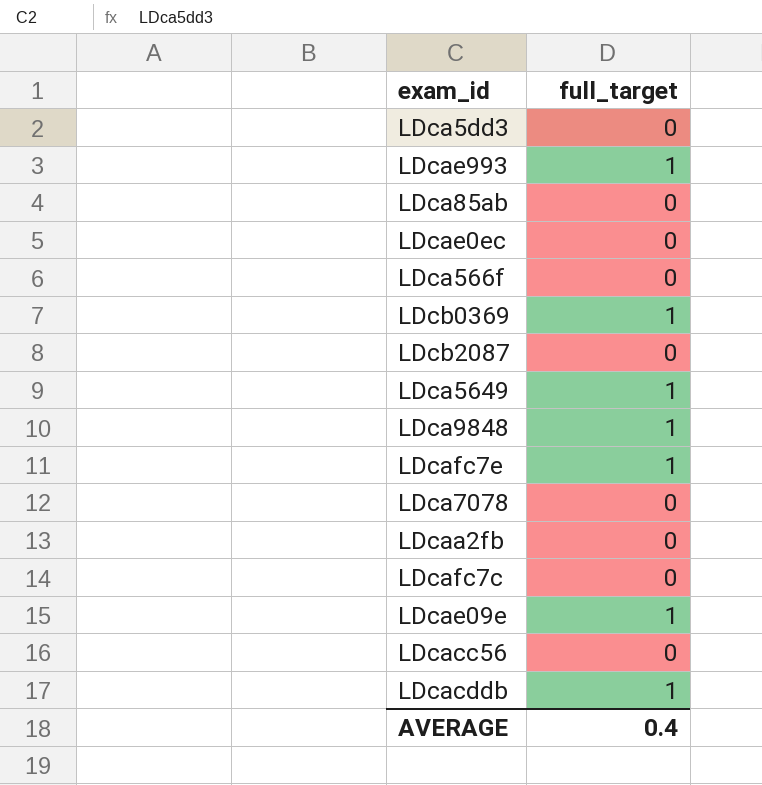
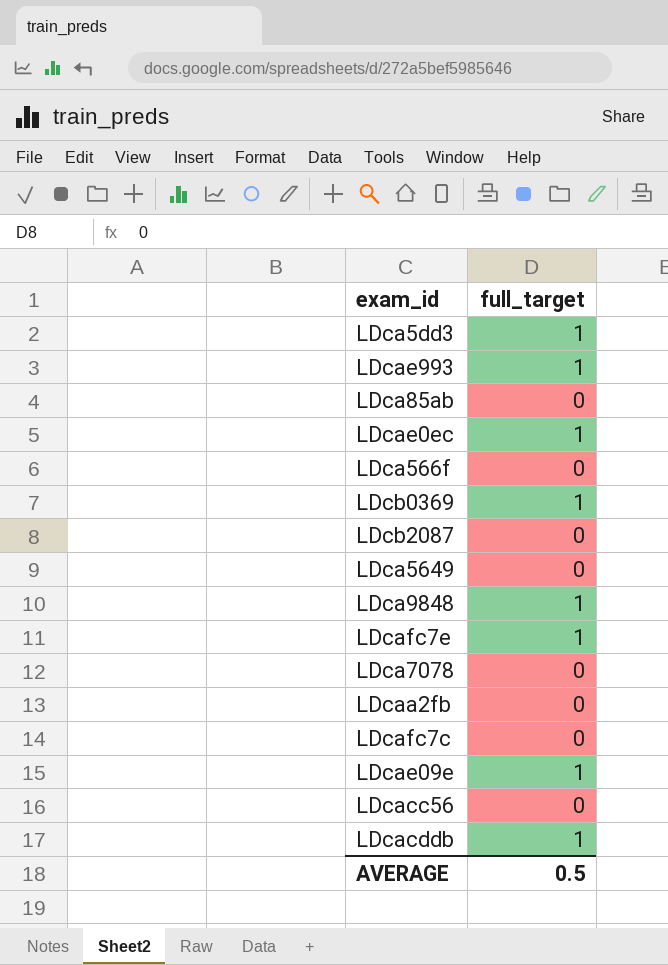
LDca5dd3 | full_target: 0 -> 1
LDcae0ec | full_target: 0 -> 1
LDca5649 | full_target: 1 -> 0
AVERAGE | full_target: 0.4 -> 0.5

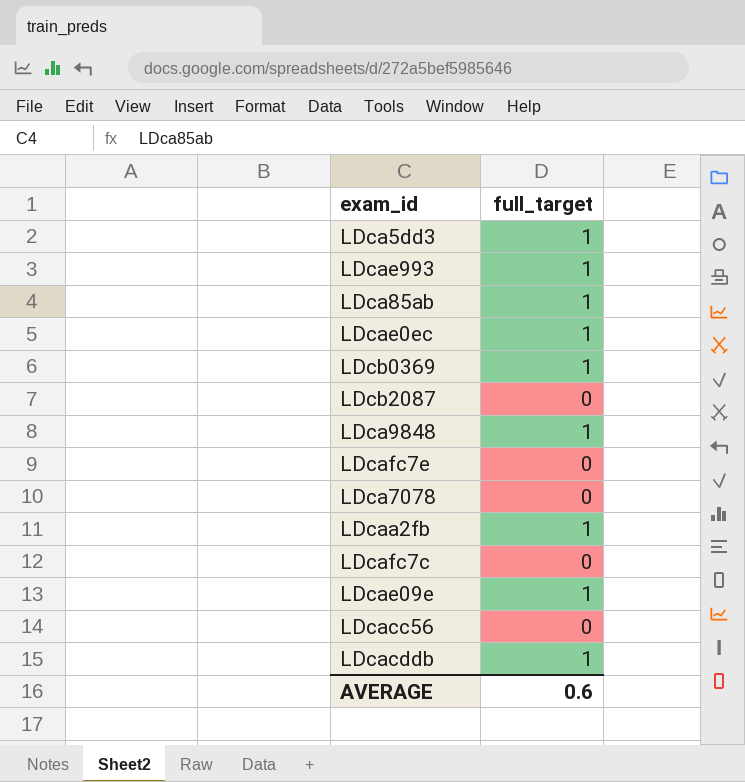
row LDca566f: 0 -> none
row LDca5649: 0 -> none
LDca85ab | full_target: 0 -> 1
LDcafc7e | full_target: 1 -> 0
LDcaa2fb | full_target: 0 -> 1
AVERAGE | full_target: 0.5 -> 0.6

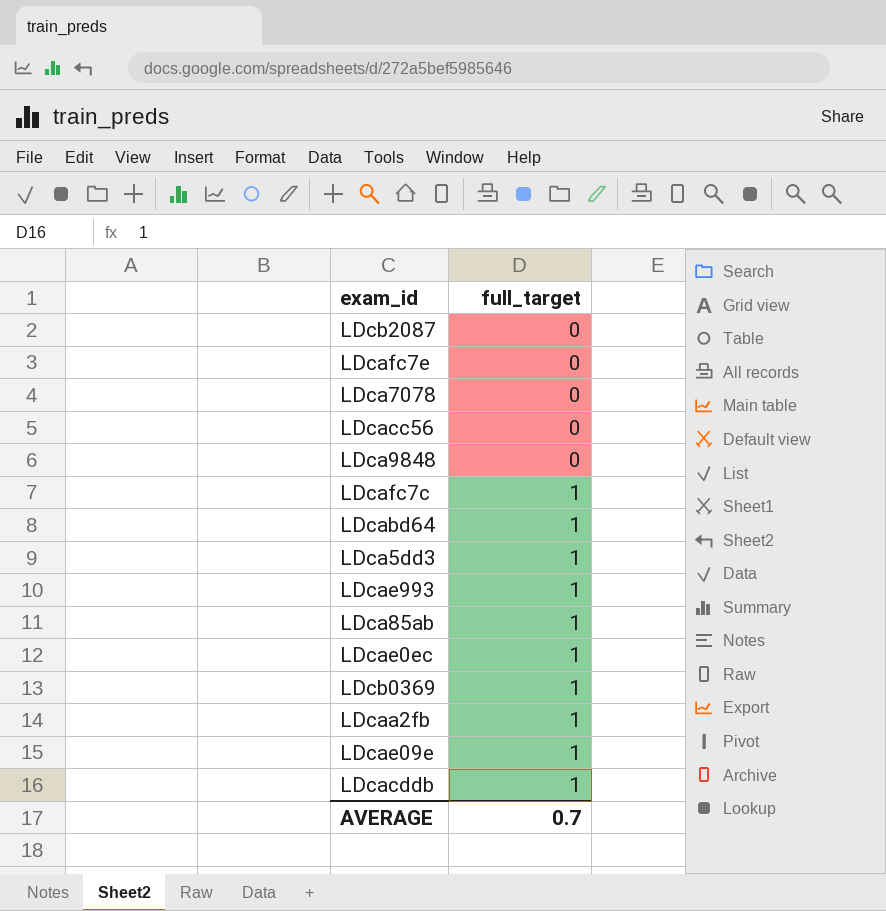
row order: none -> full_target ascending
LDca9848 | full_target: 1 -> 0
LDcafc7c | full_target: 0 -> 1
row LDcabd64: none -> 1
AVERAGE | full_target: 0.6 -> 0.7

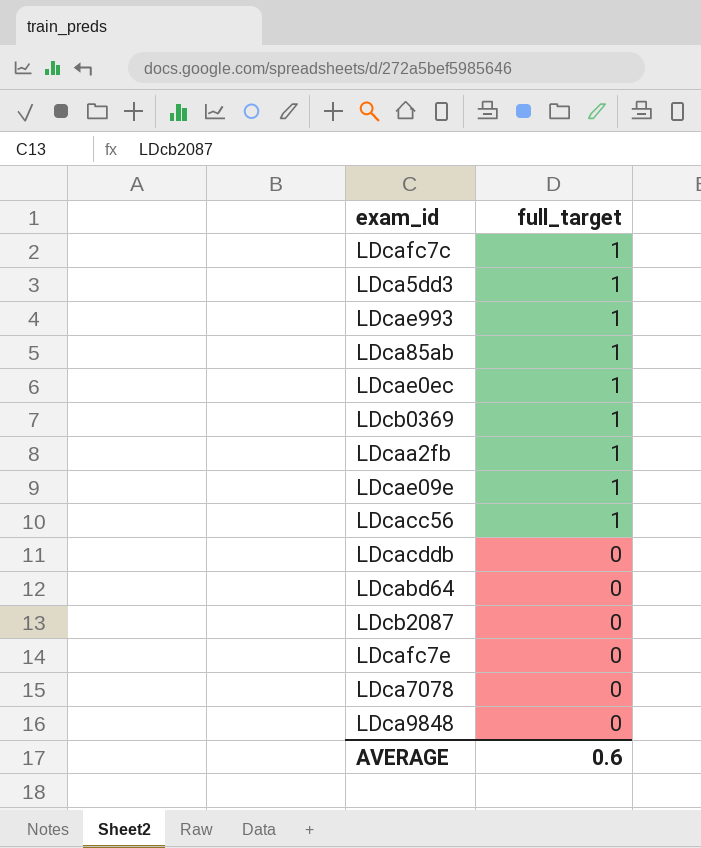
row order: full_target ascending -> full_target descending
LDcacc56 | full_target: 0 -> 1
LDcacddb | full_target: 1 -> 0
LDcabd64 | full_target: 1 -> 0
AVERAGE | full_target: 0.7 -> 0.6

